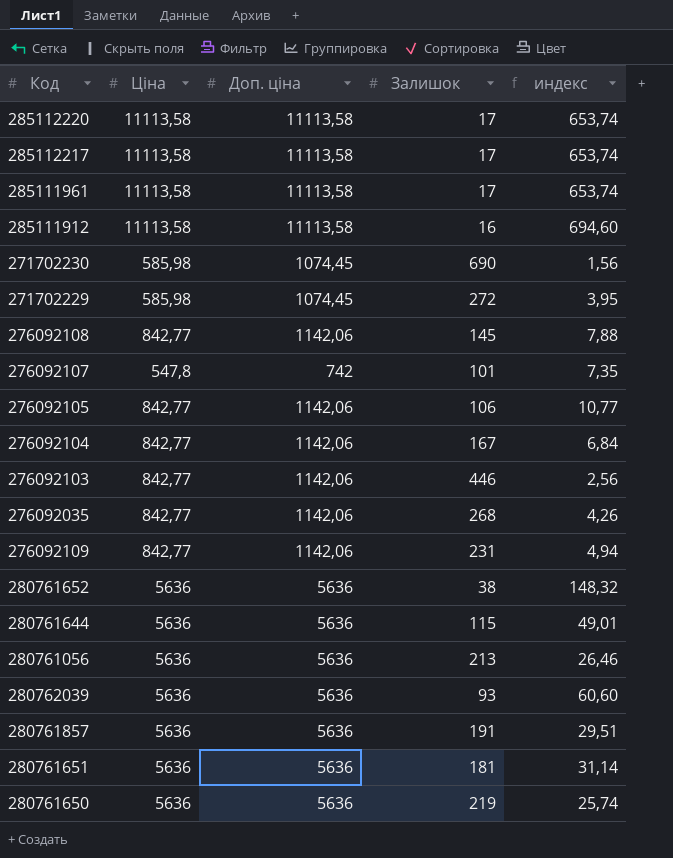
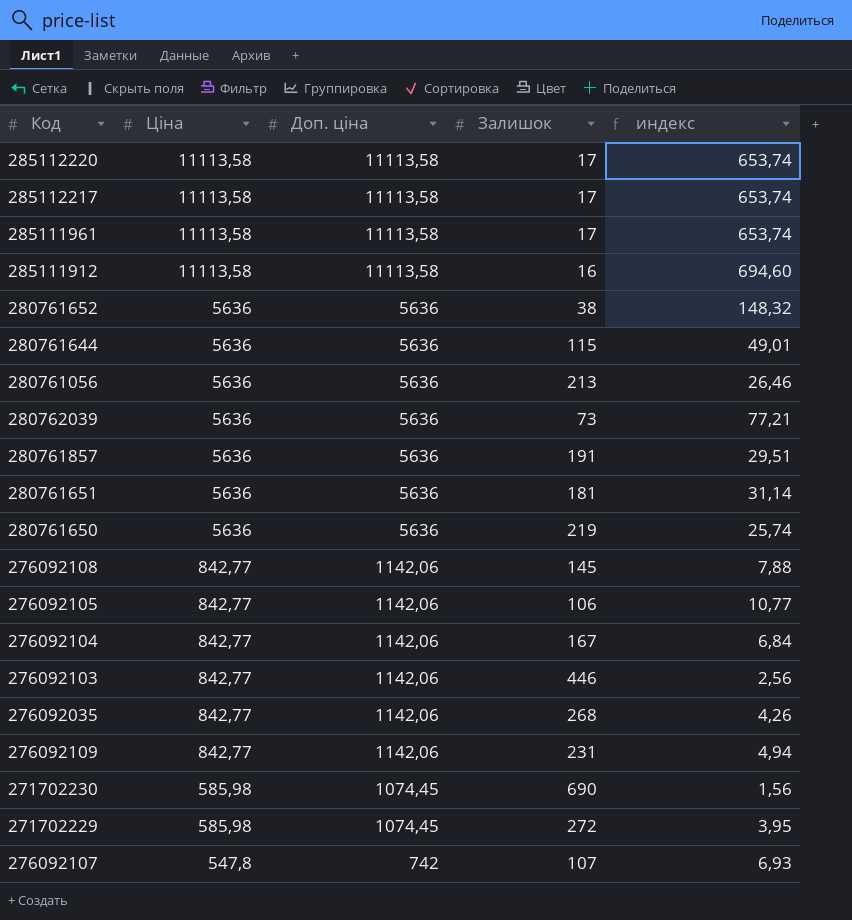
row order: none -> Ціна descending
280762039 | Залишок: 93 -> 73
280762039 | индекс: 60,60 -> 77,21
276092107 | Залишок: 101 -> 107
276092107 | индекс: 7,35 -> 6,93

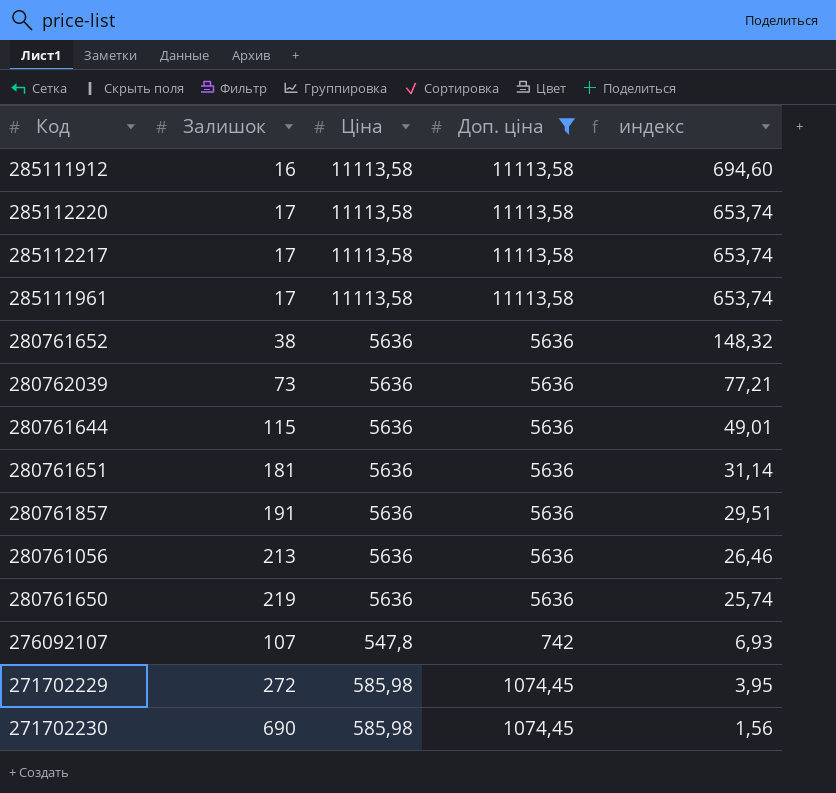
filter: none -> Доп. ціна != 1142,06
row order: Ціна descending -> индекс descending
column Залишок | position: 4 -> 2

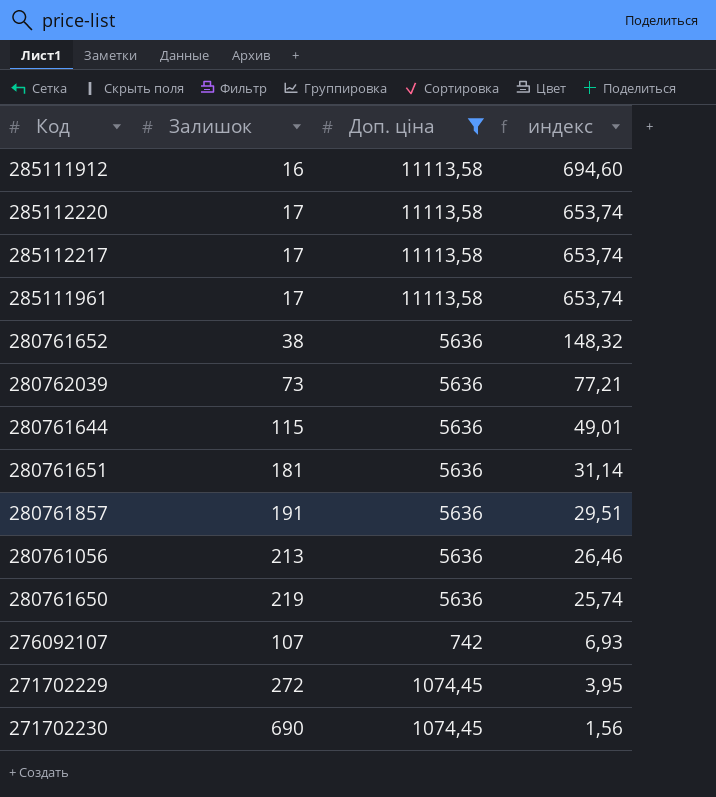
column Ціна | position: 3 -> none

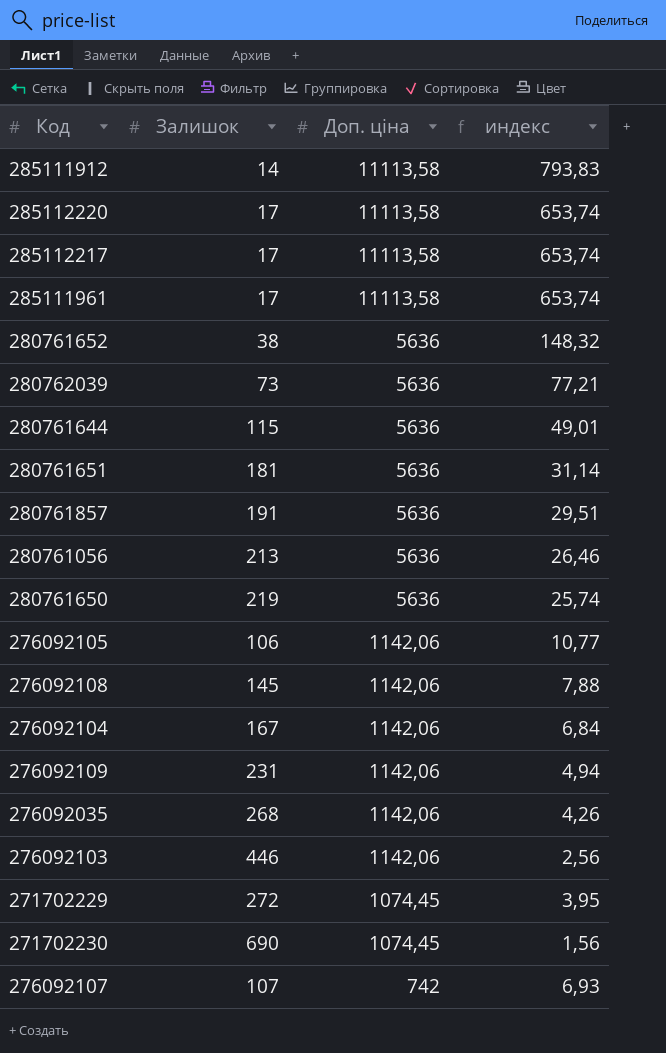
filter: Доп. ціна != 1142,06 -> none
row order: индекс descending -> Доп. ціна descending
285111912 | Залишок: 16 -> 14
285111912 | индекс: 694,60 -> 793,83

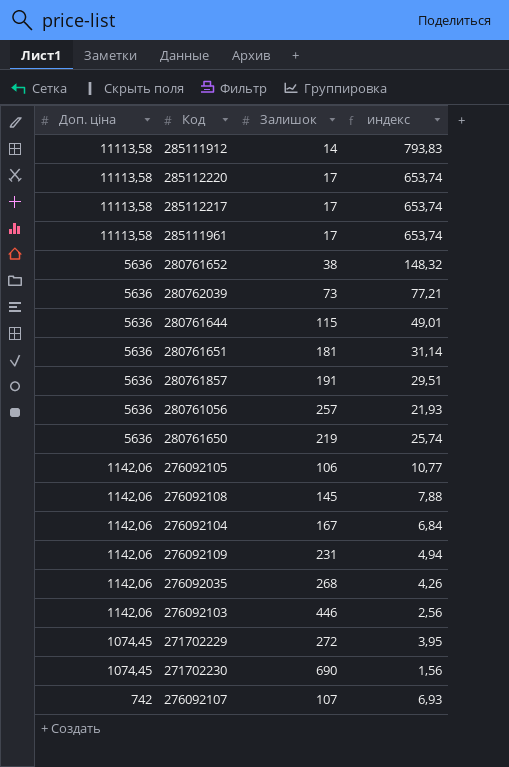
column Доп. ціна | position: 3 -> 1
280761056 | Залишок: 213 -> 257
280761056 | индекс: 26,46 -> 21,93

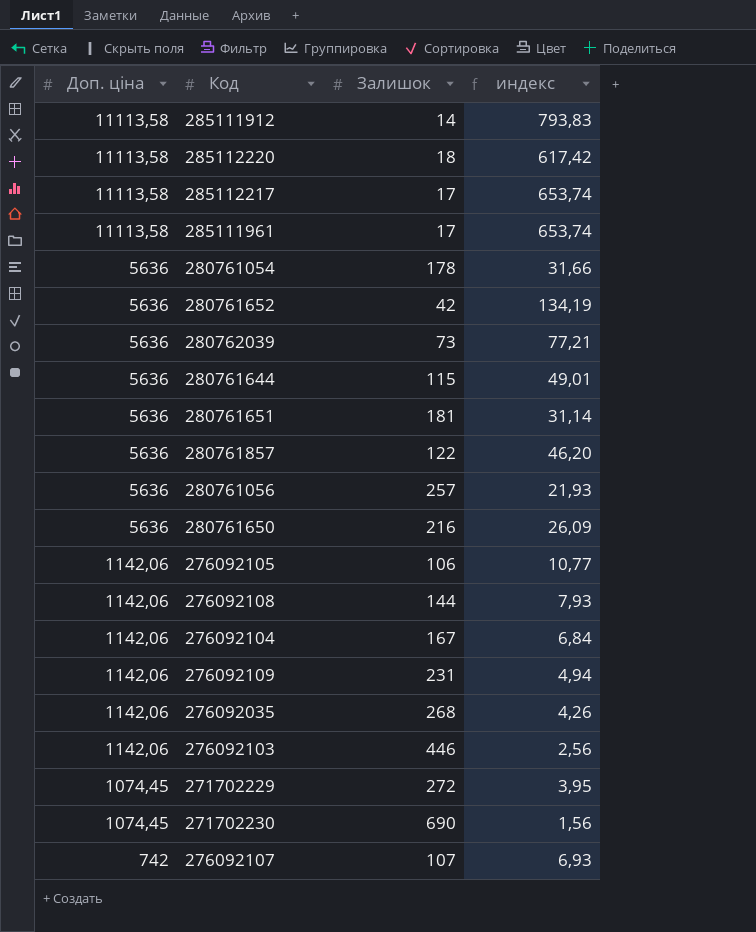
285112220 | Залишок: 17 -> 18
285112220 | индекс: 653,74 -> 617,42
row 280761054: none -> 5636 | 178 | 31,66
280761652 | Залишок: 38 -> 42
280761652 | индекс: 148,32 -> 134,19
280761857 | Залишок: 191 -> 122
280761857 | индекс: 29,51 -> 46,20
280761650 | Залишок: 219 -> 216
280761650 | индекс: 25,74 -> 26,09
276092108 | Залишок: 145 -> 144
276092108 | индекс: 7,88 -> 7,93

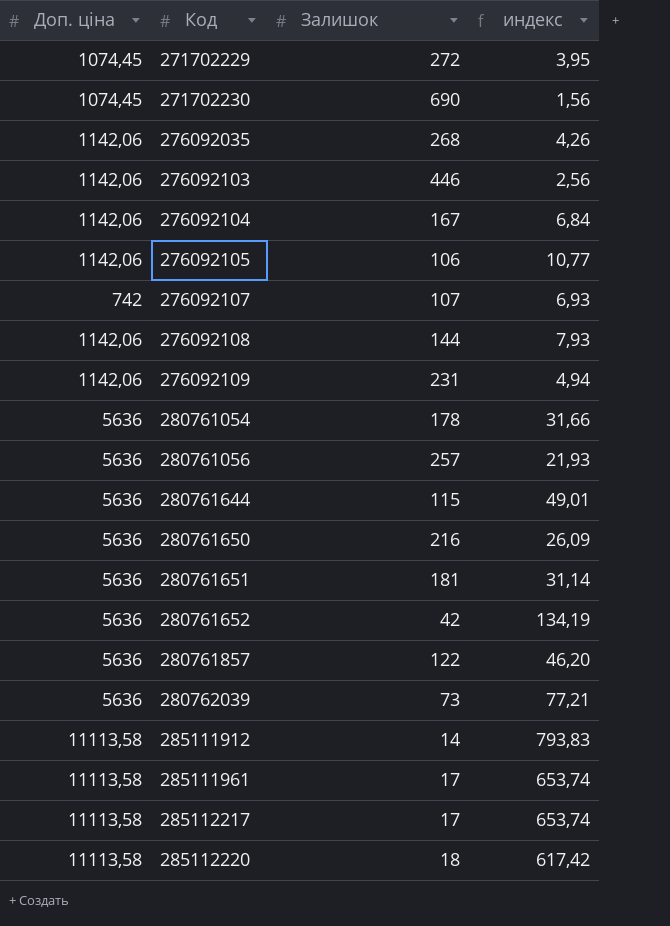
row order: Доп. ціна descending -> Код ascending

